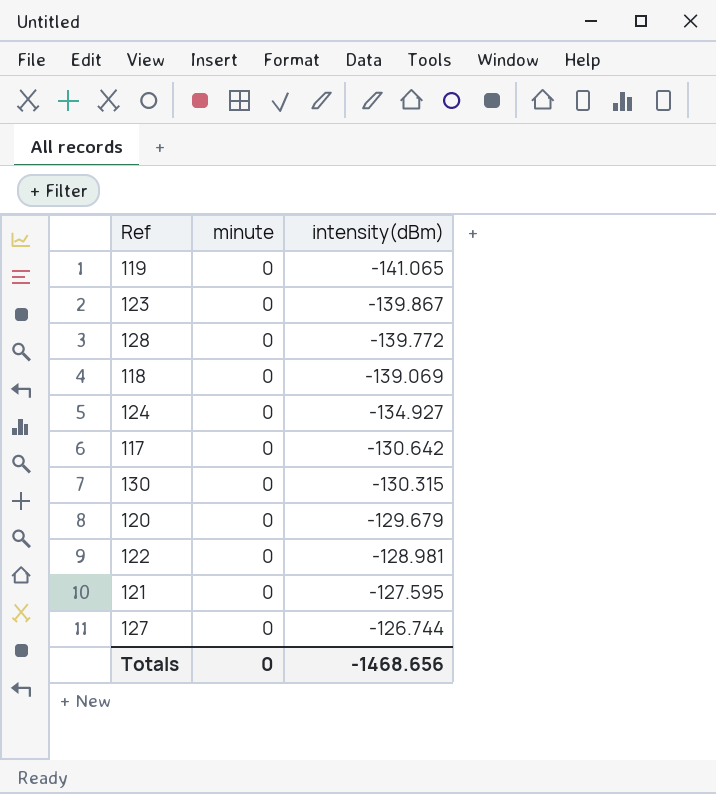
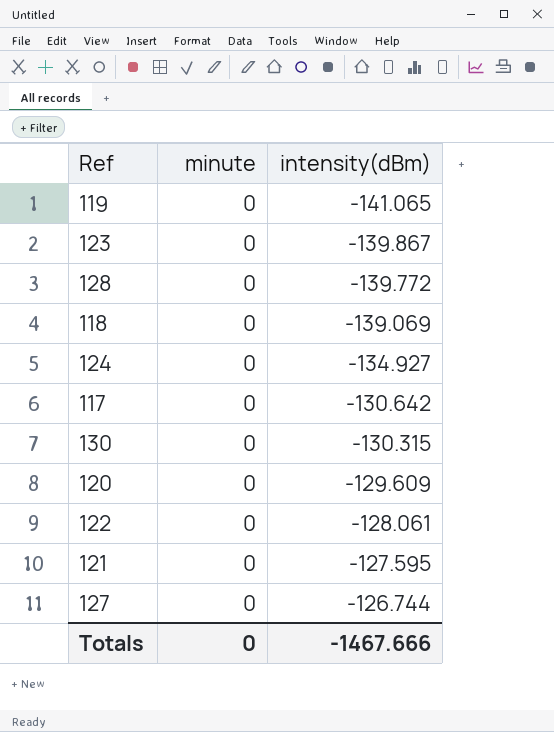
120 | intensity(dBm): -129.679 -> -129.609
122 | intensity(dBm): -128.981 -> -128.061
Totals | intensity(dBm): -1468.656 -> -1467.666

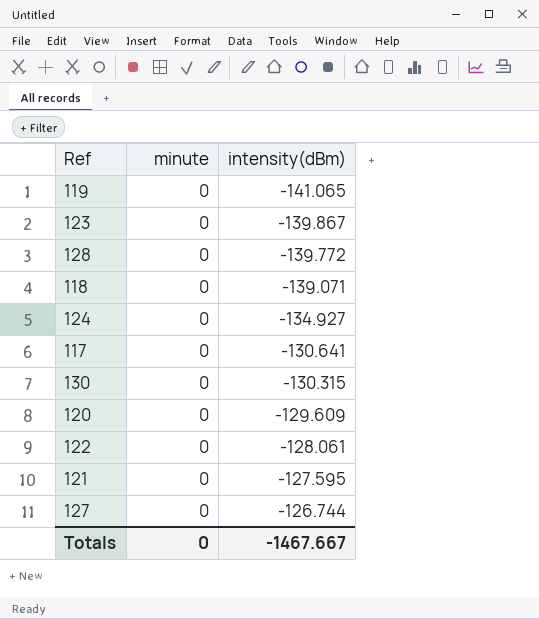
118 | intensity(dBm): -139.069 -> -139.071
117 | intensity(dBm): -130.642 -> -130.641
Totals | intensity(dBm): -1467.666 -> -1467.667

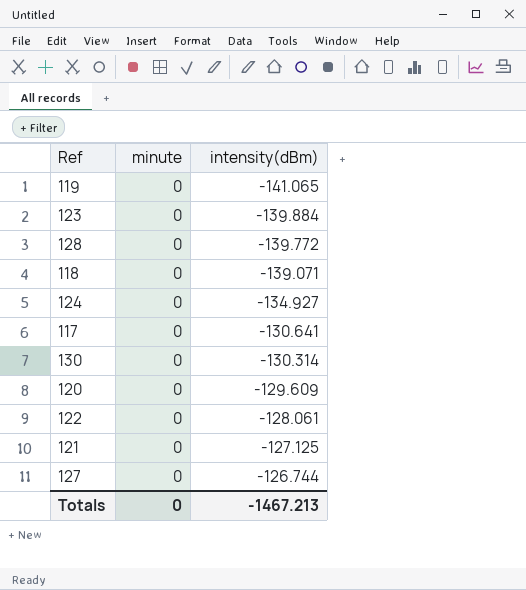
123 | intensity(dBm): -139.867 -> -139.884
130 | intensity(dBm): -130.315 -> -130.314
121 | intensity(dBm): -127.595 -> -127.125
Totals | intensity(dBm): -1467.667 -> -1467.213

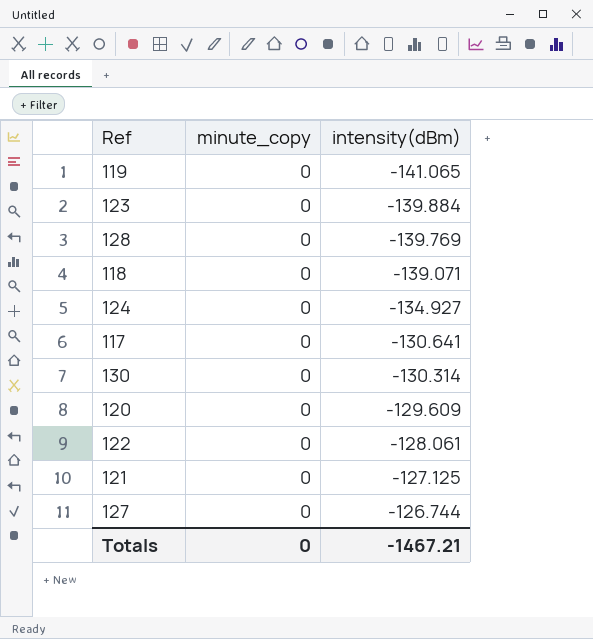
column name: minute -> minute_copy
128 | intensity(dBm): -139.772 -> -139.769
Totals | intensity(dBm): -1467.213 -> -1467.21

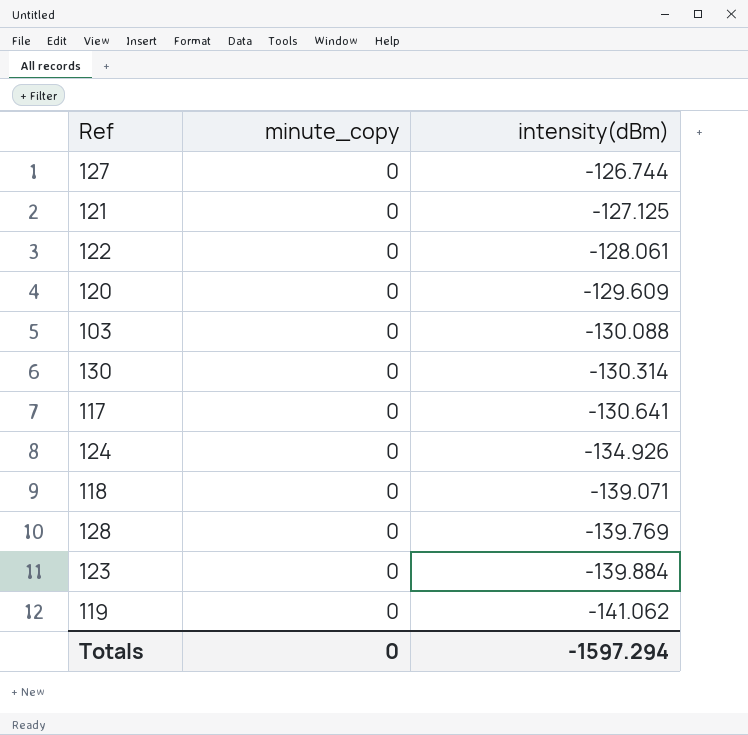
row order: intensity(dBm) ascending -> intensity(dBm) descending
row 103: none -> 0 | -130.088
124 | intensity(dBm): -134.927 -> -134.926
119 | intensity(dBm): -141.065 -> -141.062
Totals | intensity(dBm): -1467.21 -> -1597.294

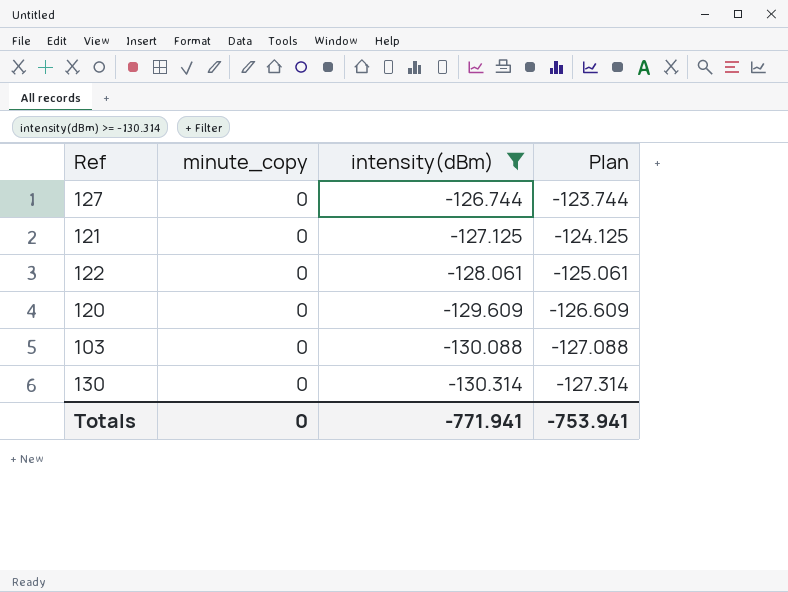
filter: none -> intensity(dBm) >= -130.314
column Plan | formula: none -> [intensity(dBm)] + 3
Totals | intensity(dBm): -1597.294 -> -771.941

